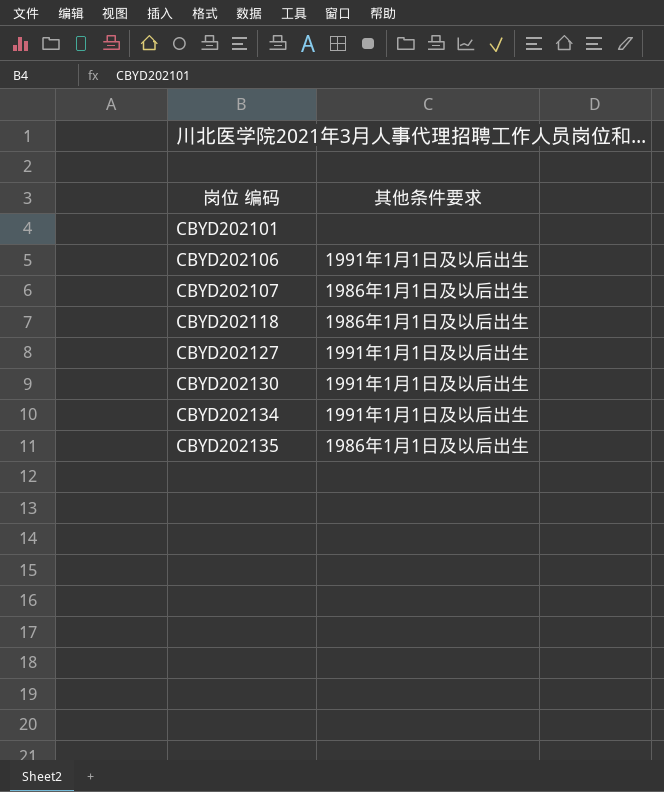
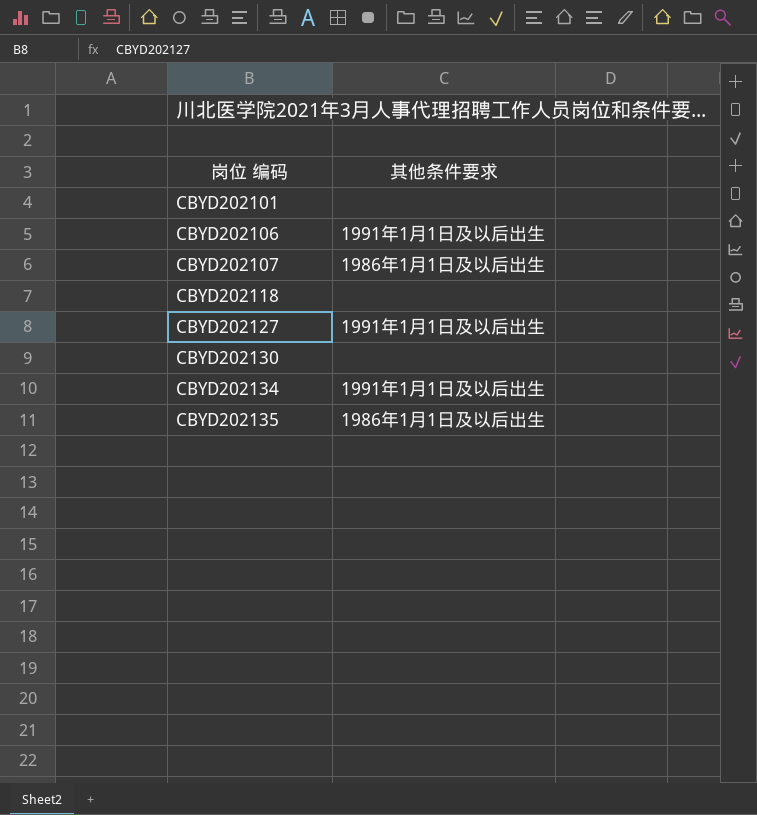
CBYD202118 | 其他条件要求: 1986年1月1日及以后出生 -> none
CBYD202130 | 其他条件要求: 1991年1月1日及以后出生 -> none

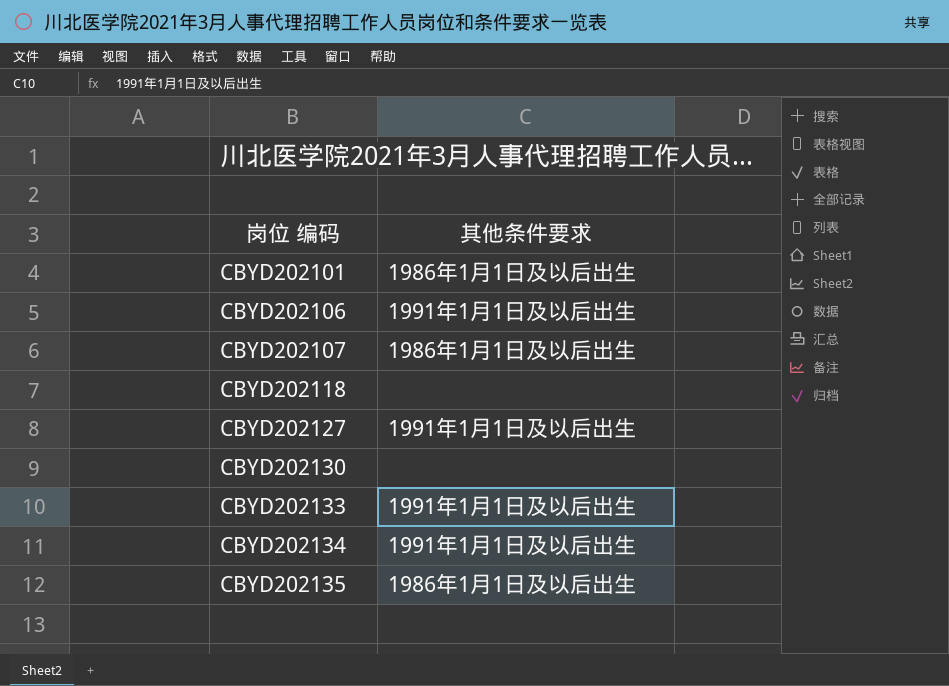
CBYD202101 | 其他条件要求: none -> 1986年1月1日及以后出生
row CBYD202133: none -> 1991年1月1日及以后出生

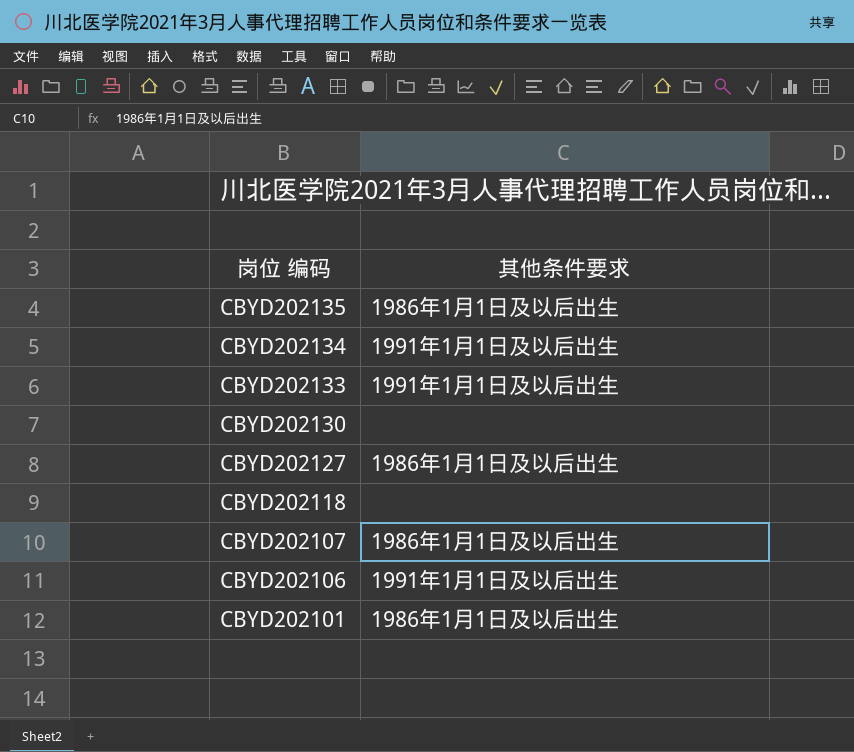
row order: 岗位 编码 ascending -> 岗位 编码 descending
CBYD202127 | 其他条件要求: 1991年1月1日及以后出生 -> 1986年1月1日及以后出生

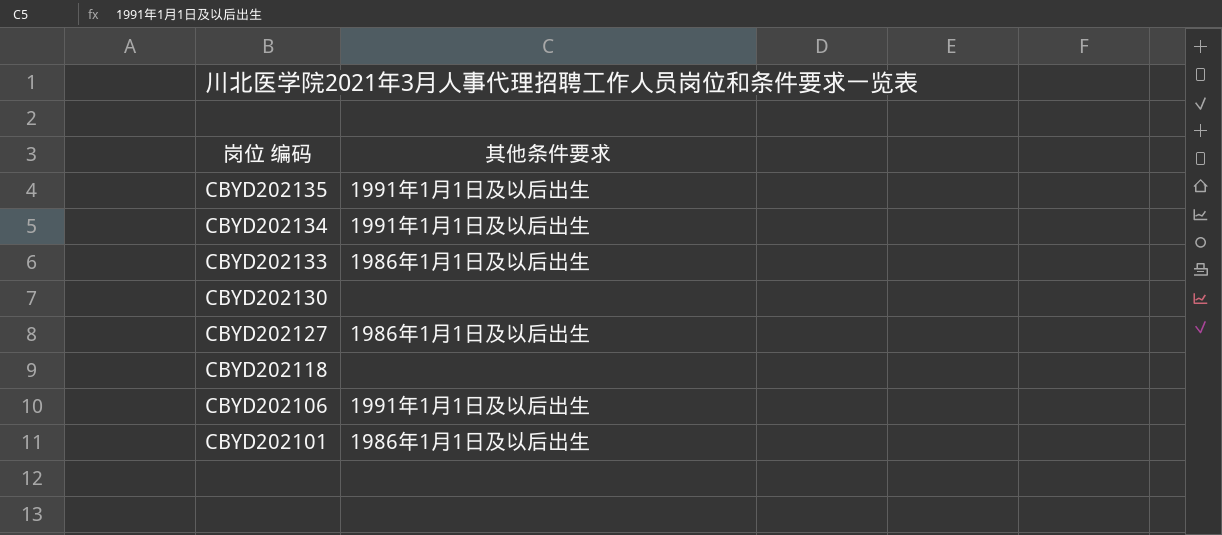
row CBYD202107: 1986年1月1日及以后出生 -> none
CBYD202135 | 其他条件要求: 1986年1月1日及以后出生 -> 1991年1月1日及以后出生
CBYD202133 | 其他条件要求: 1991年1月1日及以后出生 -> 1986年1月1日及以后出生

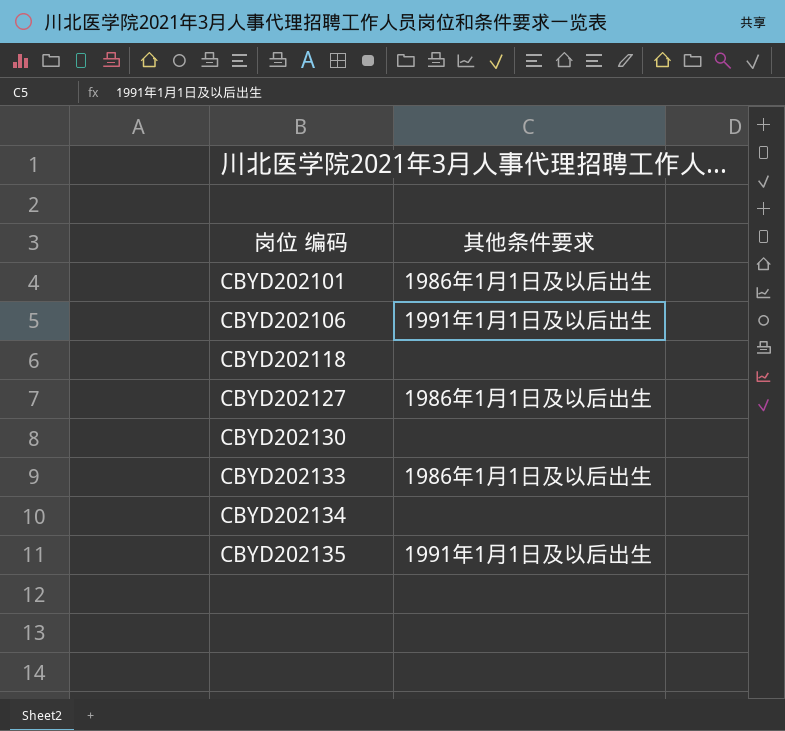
row order: 岗位 编码 descending -> 岗位 编码 ascending
CBYD202134 | 其他条件要求: 1991年1月1日及以后出生 -> none

